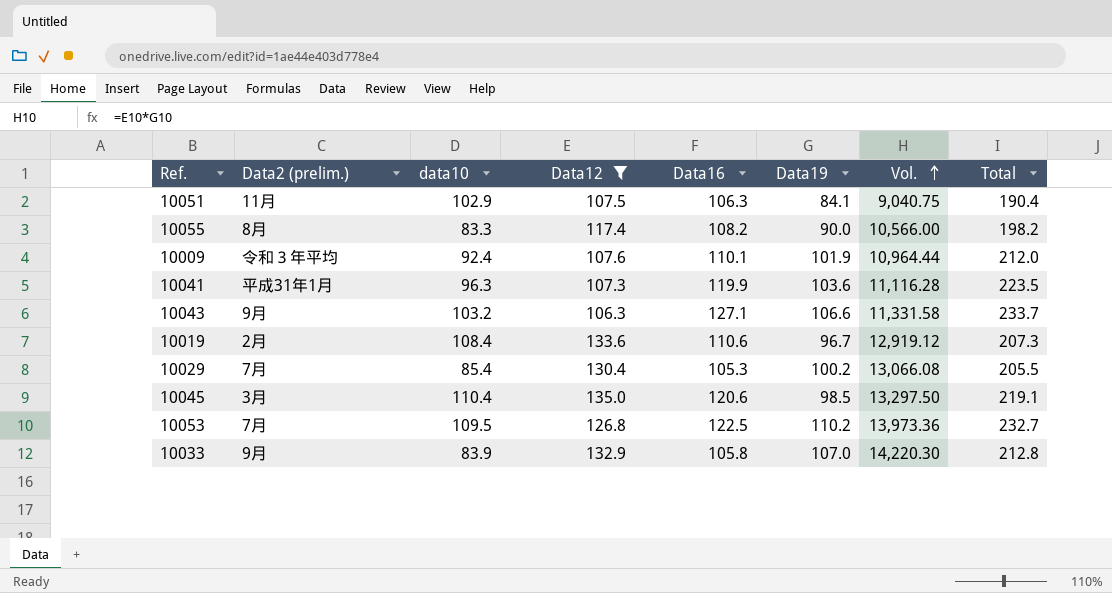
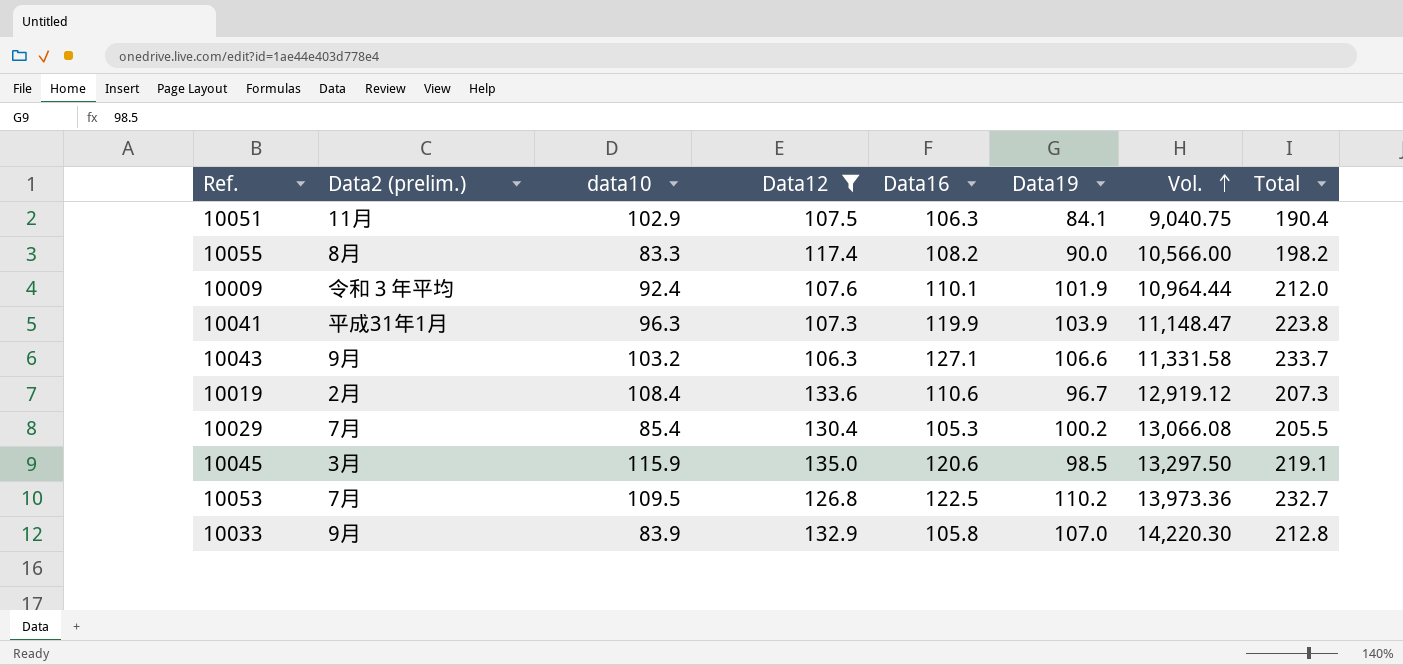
10041 | Data19: 103.6 -> 103.9
10041 | Vol.: 11,116.28 -> 11,148.47
10041 | Total: 223.5 -> 223.8
10045 | data10: 110.4 -> 115.9

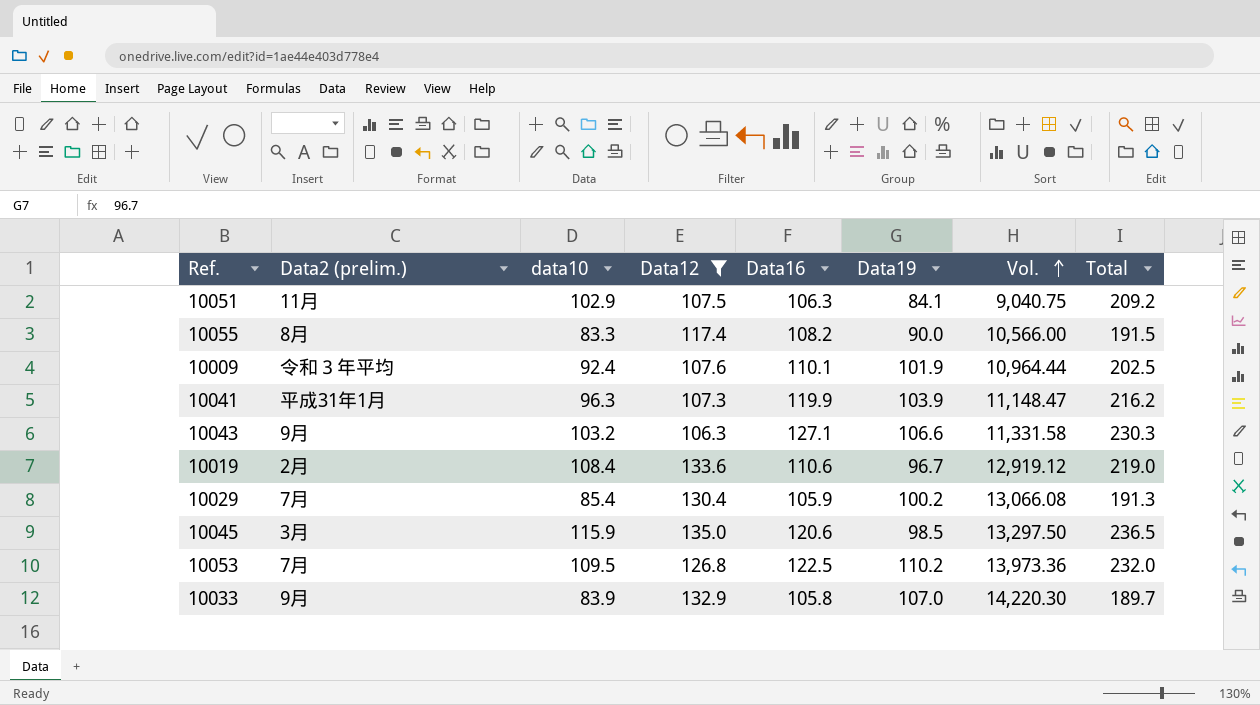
column Total | formula: [Data16] + [Data19] -> [data10] + [Data16]
10029 | Data16: 105.3 -> 105.9

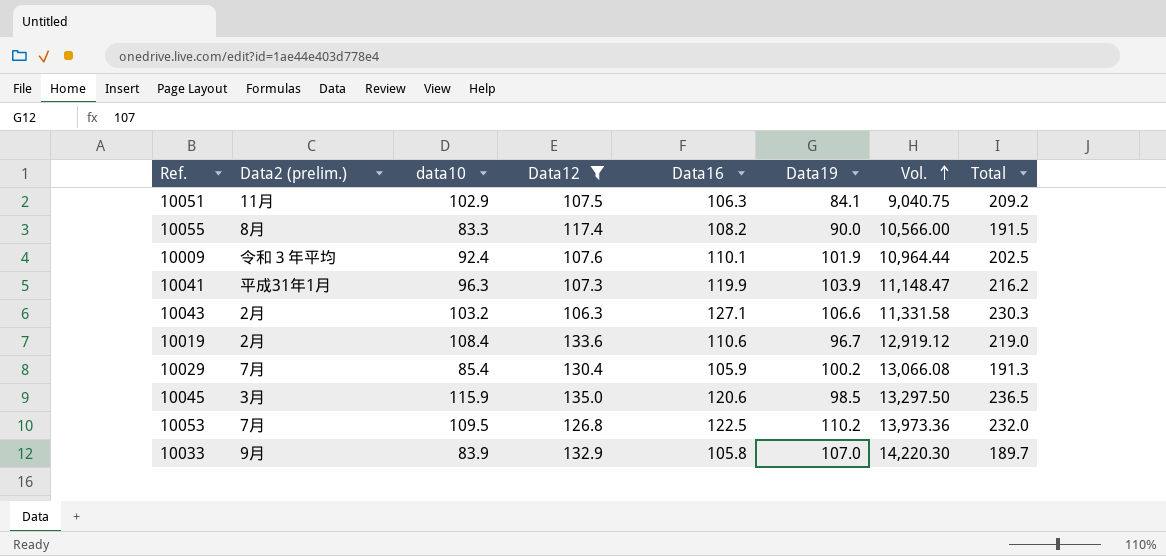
10043 | Data2 (prelim.): 9月 -> 2月

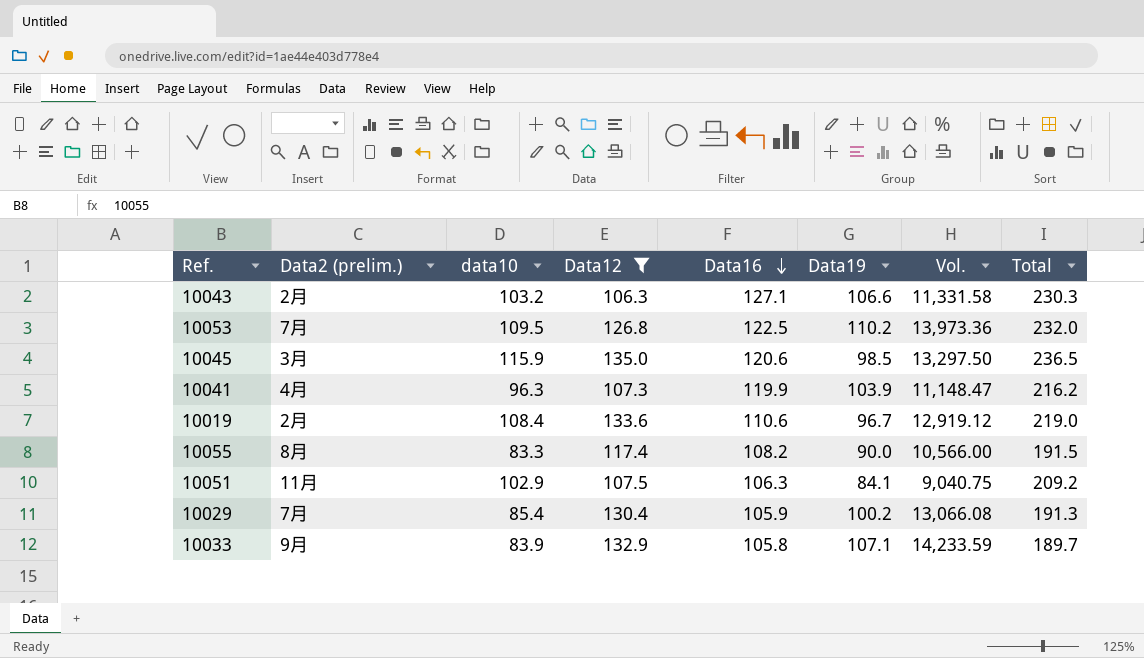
row order: Vol. ascending -> Data16 descending
row 10009: 令和３年平均 | 92.4 | 107.6 | 110.1 | 101.9 | 10,964.44 | 202.5 -> none
10041 | Data2 (prelim.): 平成31年1月 -> 4月
10033 | Data19: 107.0 -> 107.1
10033 | Vol.: 14,220.30 -> 14,233.59

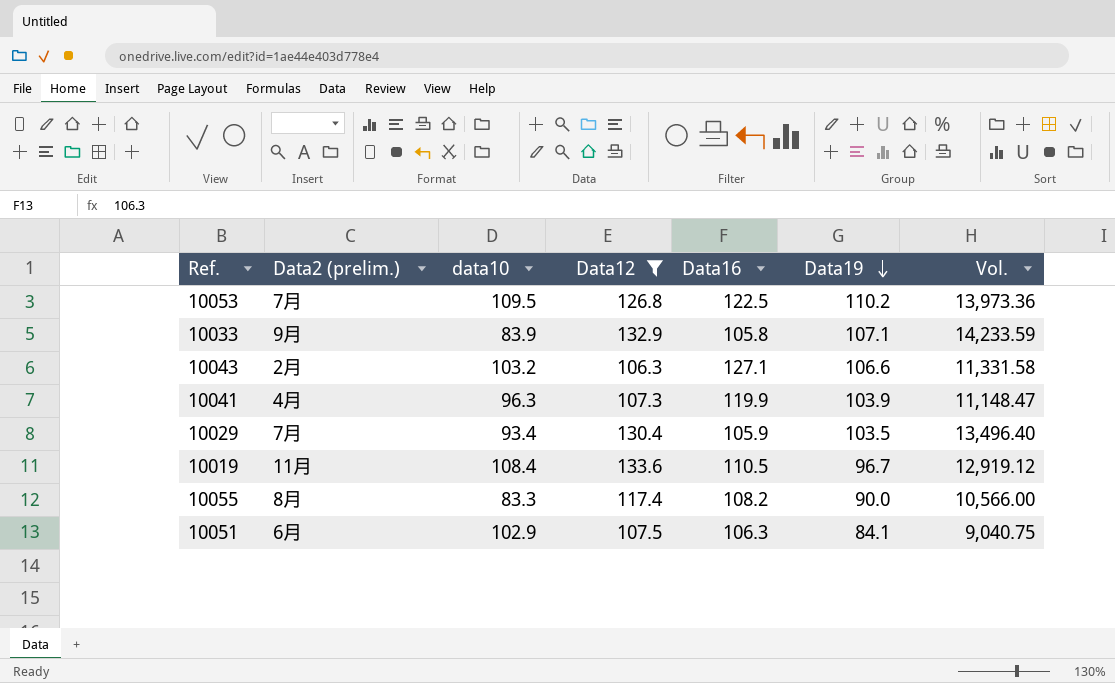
row order: Data16 descending -> Data19 descending
column Total | formula: [data10] + [Data16] -> none
row 10045: 3月 | 115.9 | 135.0 | 120.6 | 98.5 | 13,297.50 | 236.5 -> none
10029 | data10: 85.4 -> 93.4
10029 | Data19: 100.2 -> 103.5
10029 | Vol.: 13,066.08 -> 13,496.40
10019 | Data2 (prelim.): 2月 -> 11月
10019 | Data16: 110.6 -> 110.5
10051 | Data2 (prelim.): 11月 -> 6月

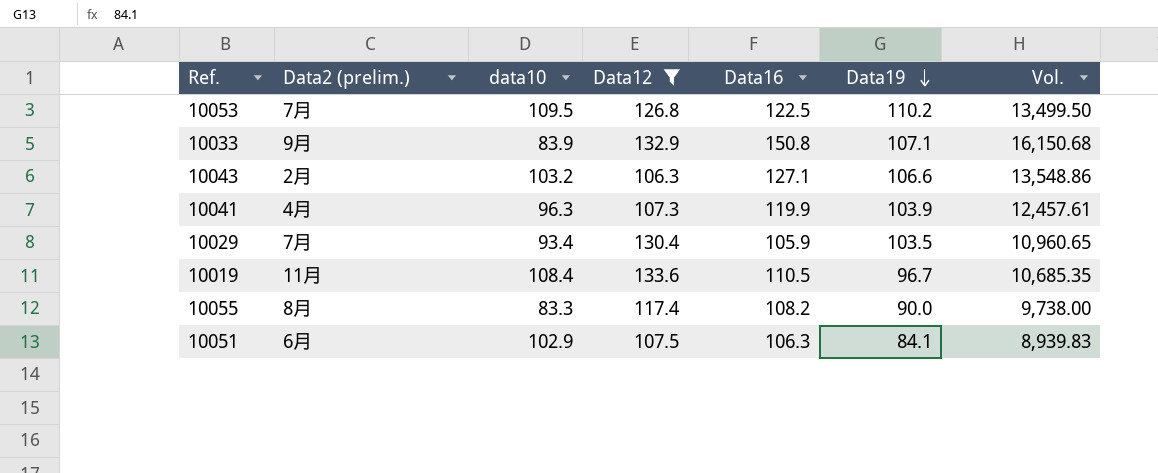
column Vol. | formula: [Data12] * [Data19] -> [Data16] * [Data19]
10033 | Data16: 105.8 -> 150.8

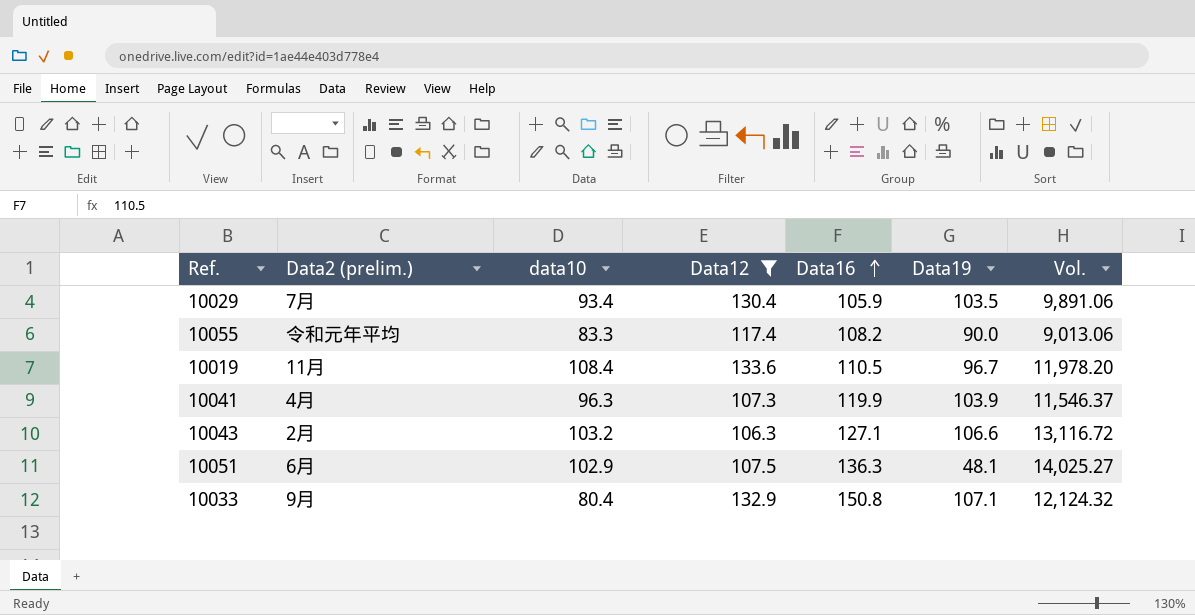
row order: Data19 descending -> Data16 ascending
column Vol. | formula: [Data16] * [Data19] -> [data10] * [Data16]
row 10053: 7月 | 109.5 | 126.8 | 122.5 | 110.2 | 13,499.50 -> none
10055 | Data2 (prelim.): 8月 -> 令和元年平均
10051 | Data16: 106.3 -> 136.3
10051 | Data19: 84.1 -> 48.1
10033 | data10: 83.9 -> 80.4

